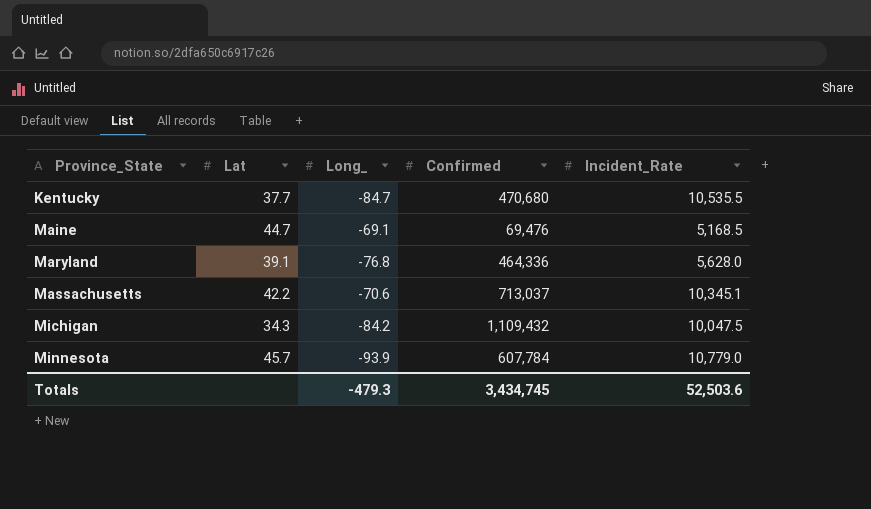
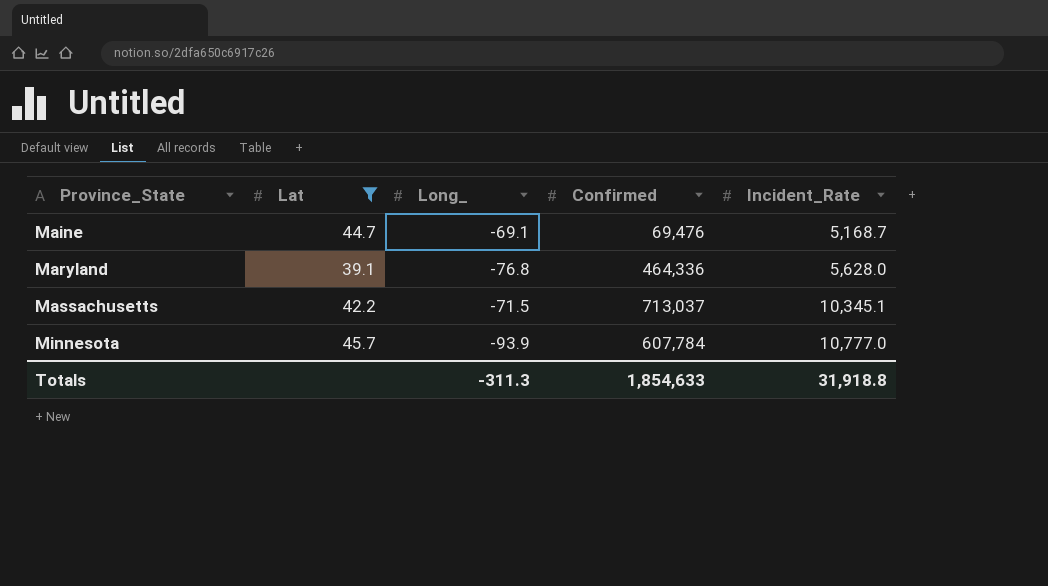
filter: none -> Lat >= 39.1
Maine | Incident_Rate: 5,168.5 -> 5,168.7
Massachusetts | Long_: -70.6 -> -71.5
Minnesota | Incident_Rate: 10,779.0 -> 10,777.0
Totals | Long_: -479.3 -> -311.3
Totals | Confirmed: 3,434,745 -> 1,854,633
Totals | Incident_Rate: 52,503.6 -> 31,918.8

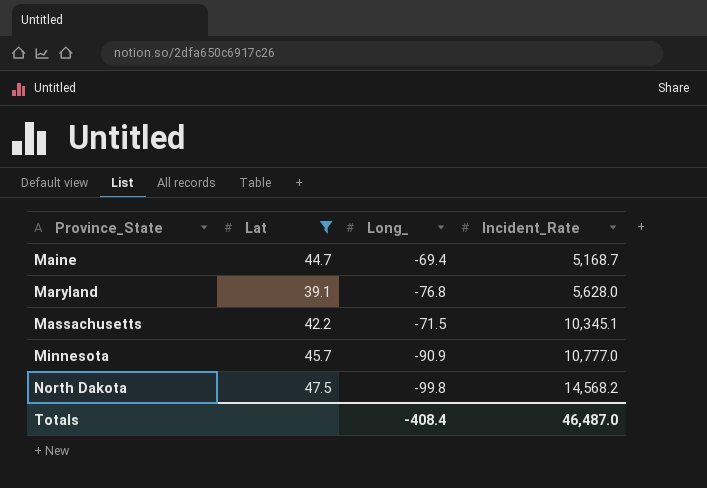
column Confirmed | position: 4 -> none
Maine | Long_: -69.1 -> -69.4
Minnesota | Long_: -93.9 -> -90.9
row North Dakota: none -> 47.5 | -99.8 | 14,568.2
Totals | Long_: -311.3 -> -408.4
Totals | Incident_Rate: 31,918.8 -> 46,487.0

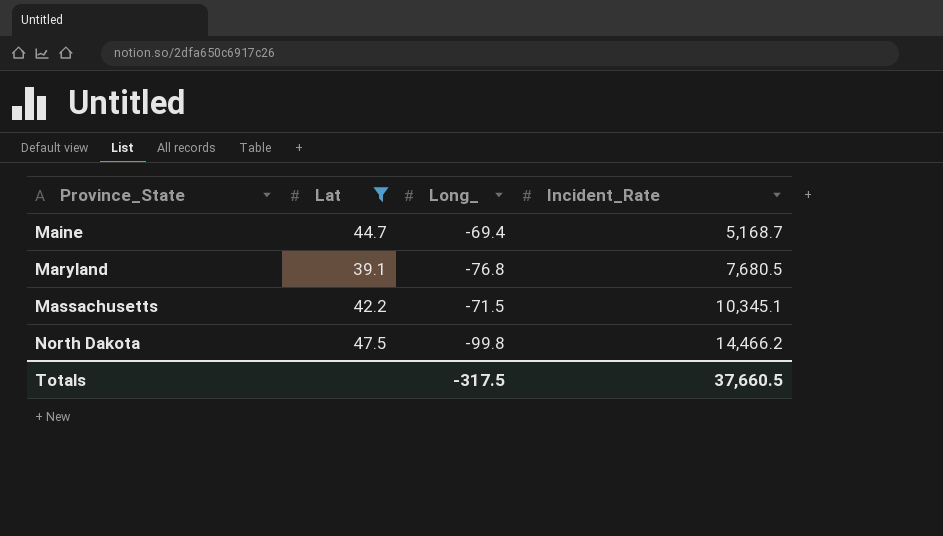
row Minnesota: 45.7 | -90.9 | 10,777.0 -> none
Maryland | Incident_Rate: 5,628.0 -> 7,680.5
North Dakota | Incident_Rate: 14,568.2 -> 14,466.2
Totals | Long_: -408.4 -> -317.5
Totals | Incident_Rate: 46,487.0 -> 37,660.5

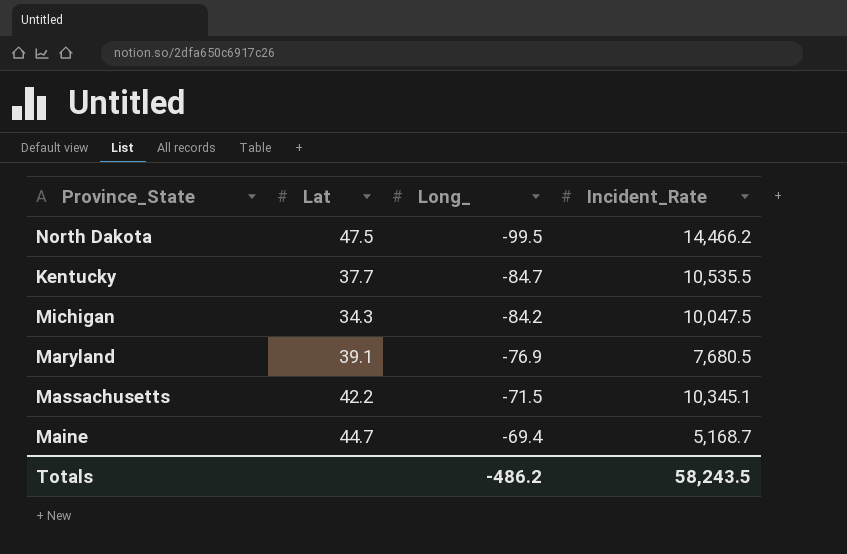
filter: Lat >= 39.1 -> none
row order: Province_State ascending -> Long_ ascending
North Dakota | Long_: -99.8 -> -99.5
Maryland | Long_: -76.8 -> -76.9
Totals | Long_: -317.5 -> -486.2
Totals | Incident_Rate: 37,660.5 -> 58,243.5

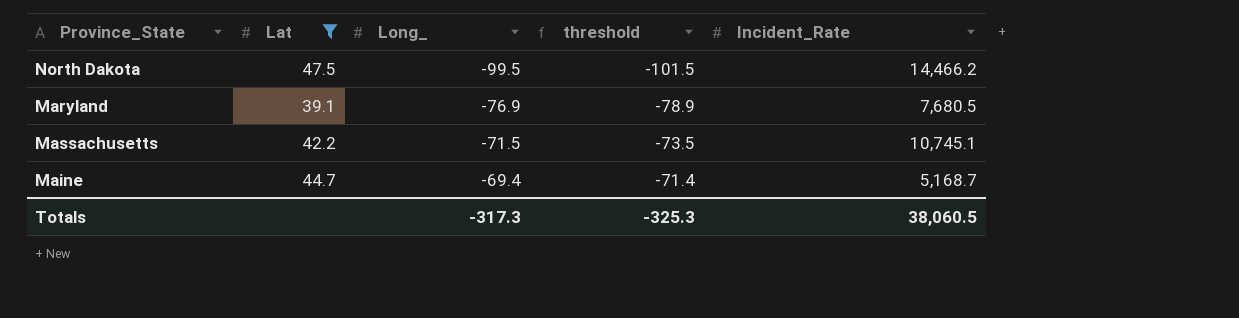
filter: none -> Lat >= 39.1
column threshold | formula: none -> [Long_] - 2
Massachusetts | Incident_Rate: 10,345.1 -> 10,745.1
Totals | Long_: -486.2 -> -317.3
Totals | Incident_Rate: 58,243.5 -> 38,060.5

